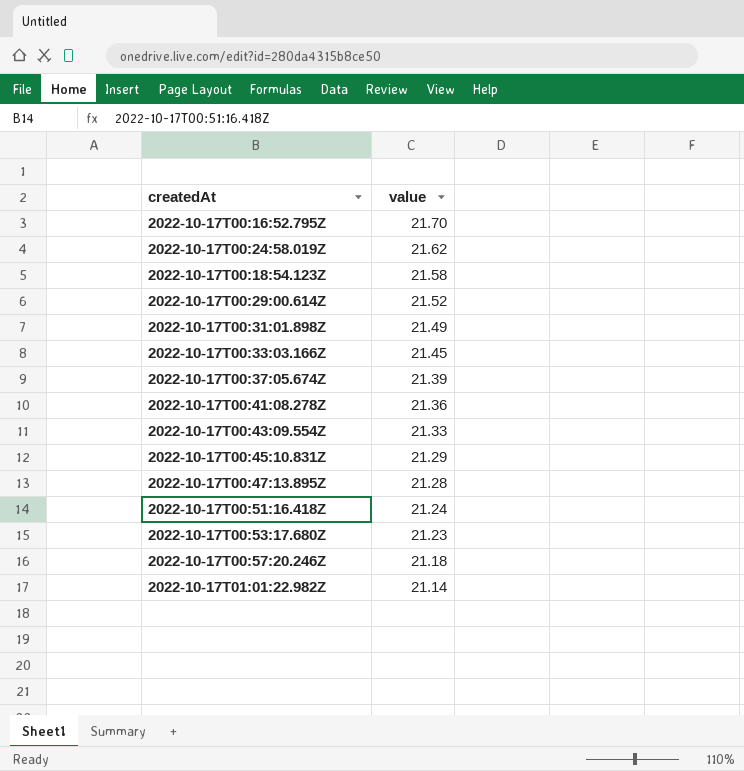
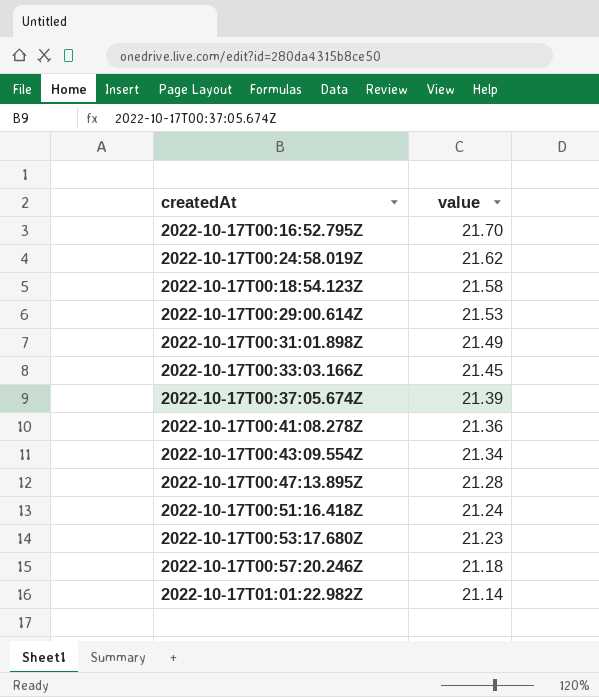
row 2022-10-17T00:45:10.831Z: 21.29 -> none
2022-10-17T00:29:00.614Z | value: 21.52 -> 21.53
2022-10-17T00:43:09.554Z | value: 21.33 -> 21.34

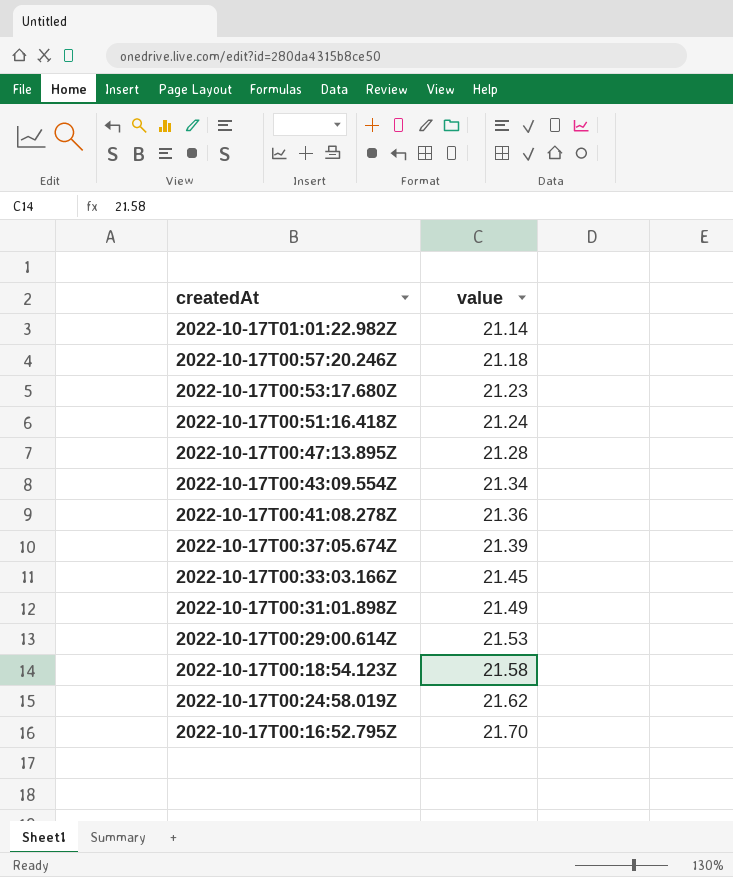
row order: value descending -> value ascending

